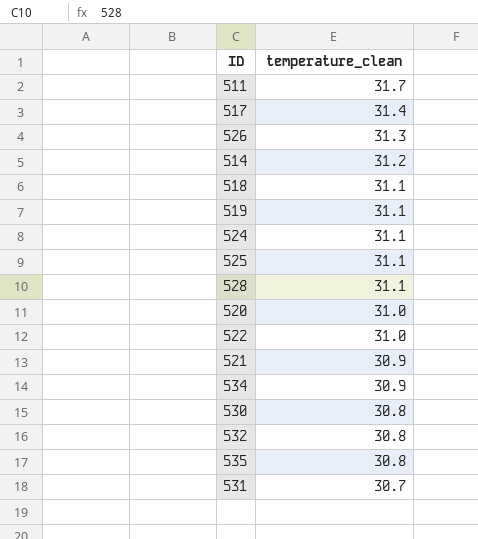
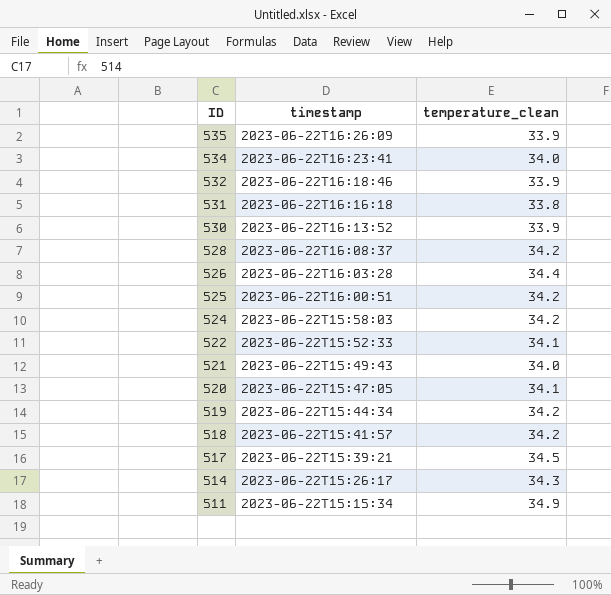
row order: temperature_clean descending -> ID descending
column timestamp | position: none -> 2
535 | temperature_clean: 30.8 -> 33.9
534 | temperature_clean: 30.9 -> 34.0
532 | temperature_clean: 30.8 -> 33.9
531 | temperature_clean: 30.7 -> 33.8
530 | temperature_clean: 30.8 -> 33.9
528 | temperature_clean: 31.1 -> 34.2
526 | temperature_clean: 31.3 -> 34.4
525 | temperature_clean: 31.1 -> 34.2
524 | temperature_clean: 31.1 -> 34.2
522 | temperature_clean: 31.0 -> 34.1
521 | temperature_clean: 30.9 -> 34.0
520 | temperature_clean: 31.0 -> 34.1
519 | temperature_clean: 31.1 -> 34.2
518 | temperature_clean: 31.1 -> 34.2
517 | temperature_clean: 31.4 -> 34.5
514 | temperature_clean: 31.2 -> 34.3
511 | temperature_clean: 31.7 -> 34.9

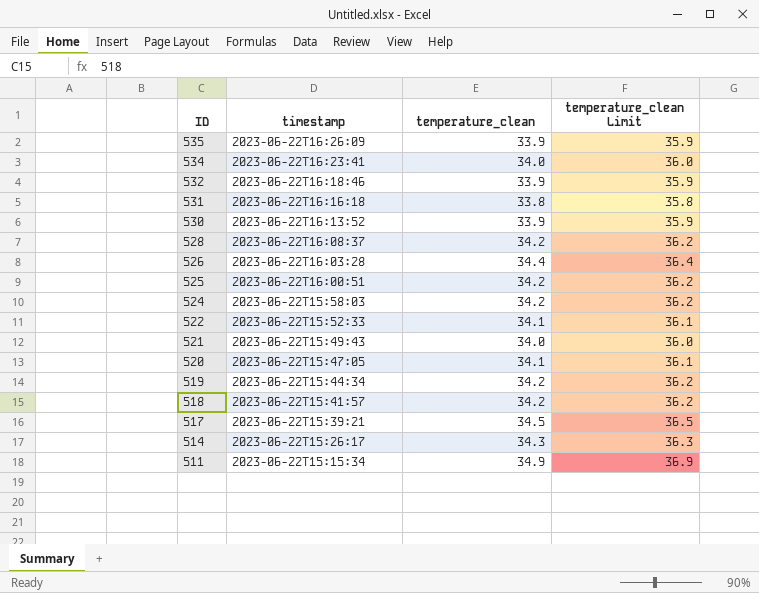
column temperature_clean Limit | formula: none -> [temperature_clean] + 2

